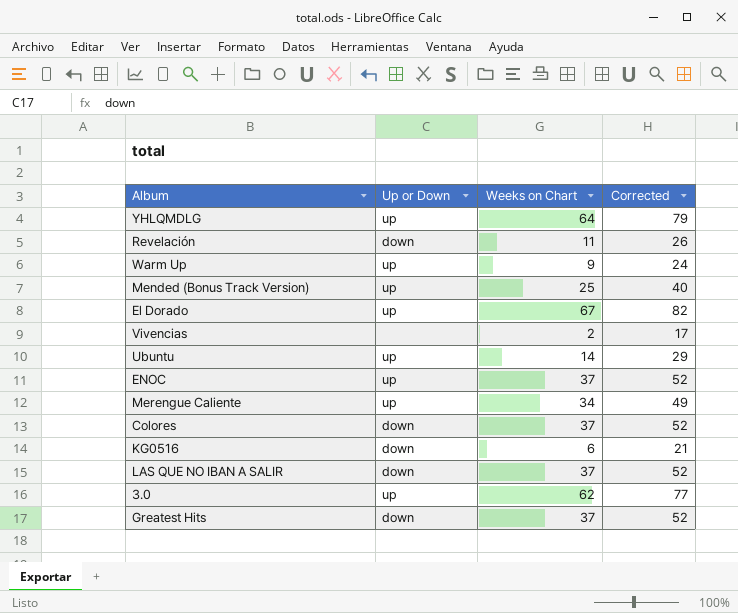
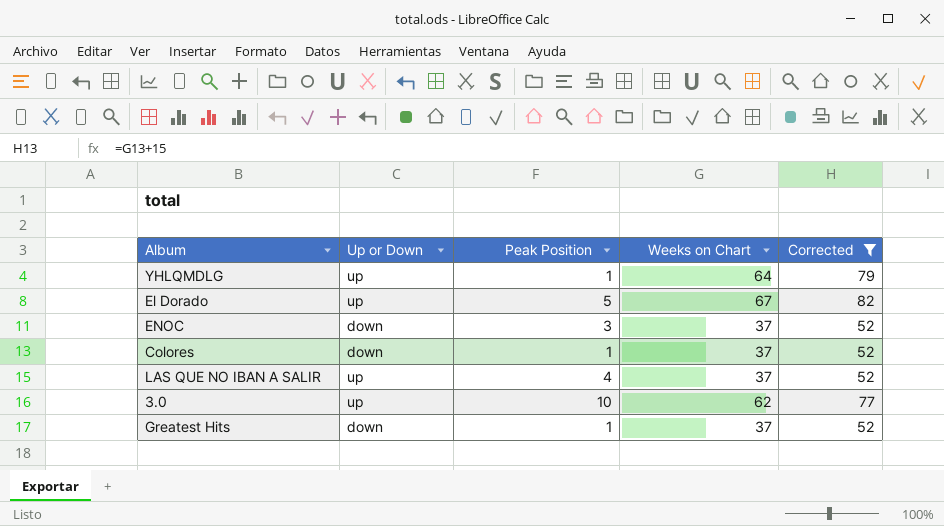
filter: none -> Corrected >= 52
column Peak Position | position: none -> 3
ENOC | Up or Down: up -> down
LAS QUE NO IBAN A SALIR | Up or Down: down -> up

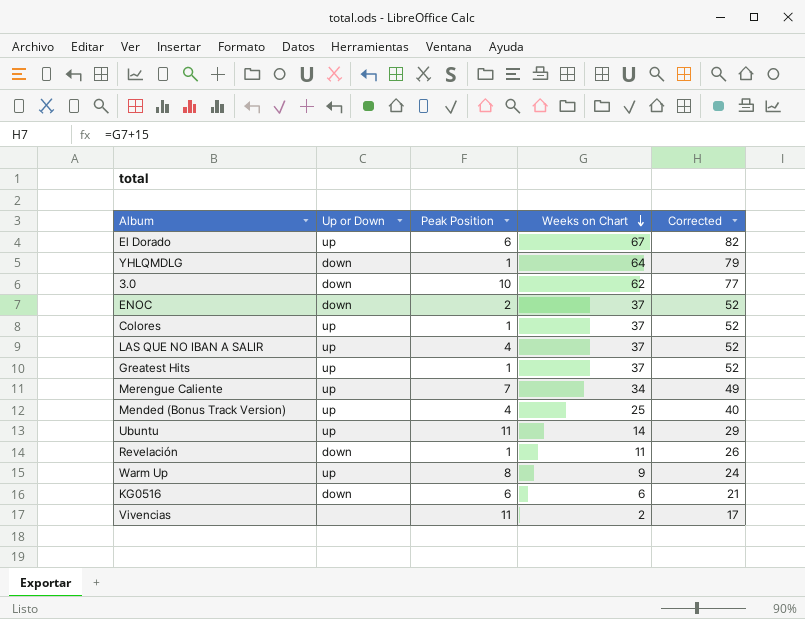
filter: Corrected >= 52 -> none
row order: none -> Weeks on Chart descending
El Dorado | Peak Position: 5 -> 6
YHLQMDLG | Up or Down: up -> down
3.0 | Up or Down: up -> down
ENOC | Peak Position: 3 -> 2
Colores | Up or Down: down -> up
Greatest Hits | Up or Down: down -> up

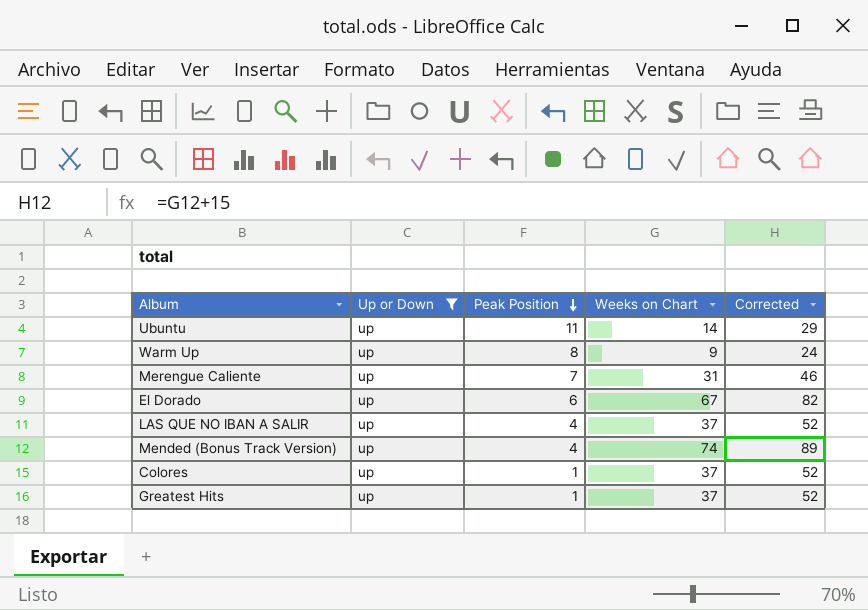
filter: none -> Up or Down = up
row order: Weeks on Chart descending -> Peak Position descending
Merengue Caliente | Weeks on Chart: 34 -> 31
Merengue Caliente | Corrected: 49 -> 46
Mended (Bonus Track Version) | Weeks on Chart: 25 -> 74
Mended (Bonus Track Version) | Corrected: 40 -> 89

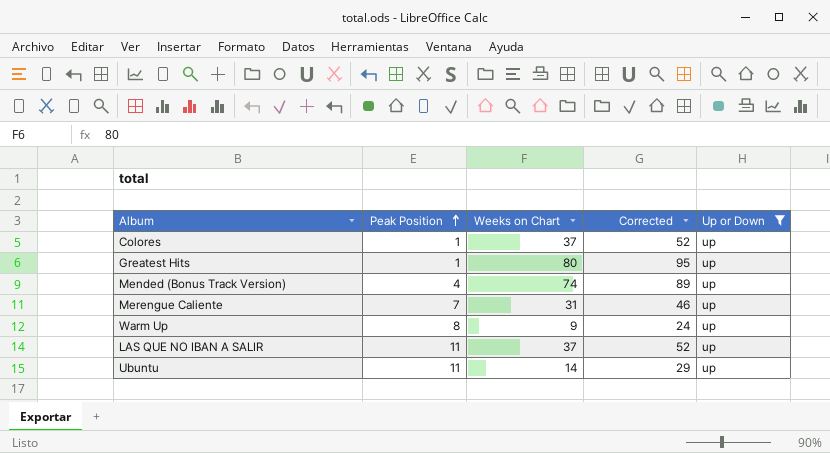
row order: Peak Position descending -> Peak Position ascending
column Up or Down | position: 2 -> 5
row El Dorado: up | 6 | 67 | 82 -> none
Greatest Hits | Weeks on Chart: 37 -> 80
Greatest Hits | Corrected: 52 -> 95
LAS QUE NO IBAN A SALIR | Peak Position: 4 -> 11

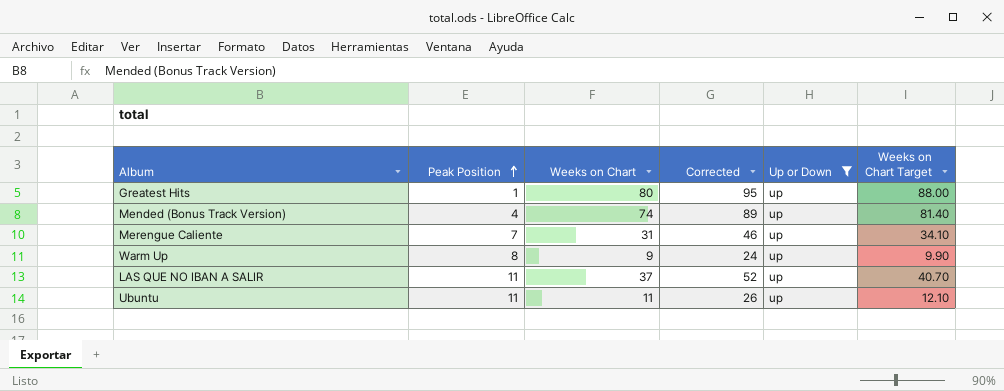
column Weeks on Chart Target | formula: none -> [Weeks on Chart] * 1.1
row Colores: 1 | 37 | 52 | up -> none
Ubuntu | Weeks on Chart: 14 -> 11
Ubuntu | Corrected: 29 -> 26

